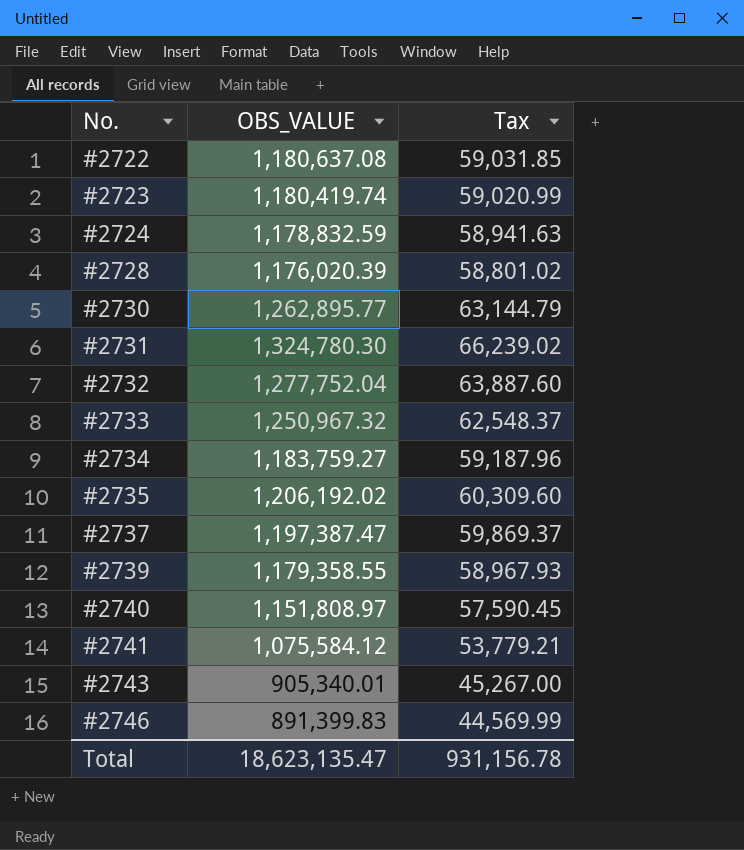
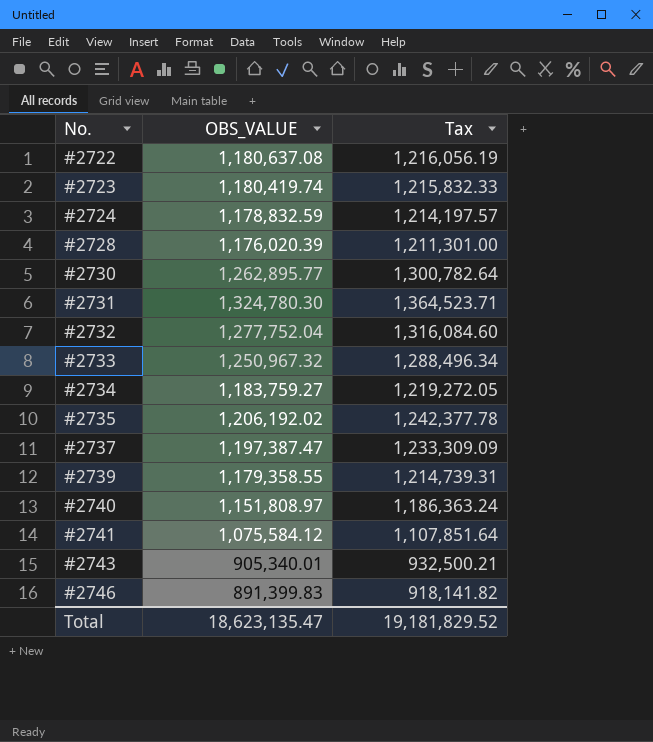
column Tax | formula: [OBS_VALUE] * 0.05 -> [OBS_VALUE] * 1.03
Total | Tax: 931,156.78 -> 19,181,829.52

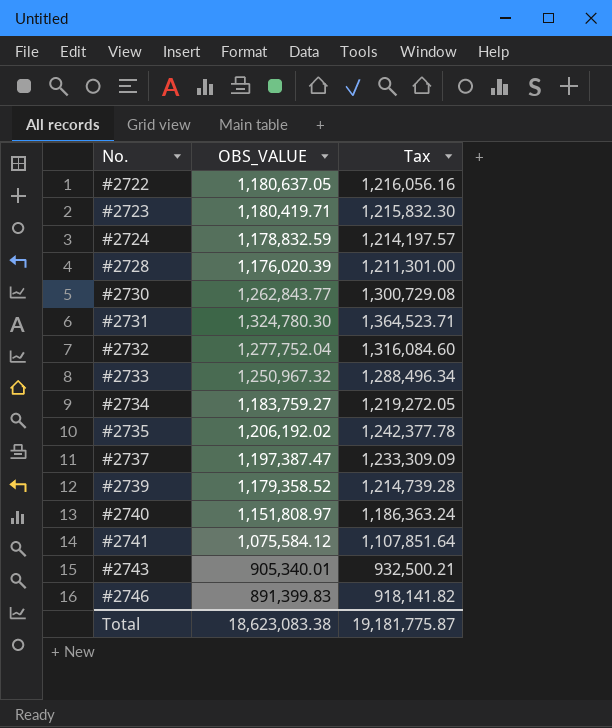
#2722 | OBS_VALUE: 1,180,637.08 -> 1,180,637.05
#2722 | Tax: 1,216,056.19 -> 1,216,056.16
#2723 | OBS_VALUE: 1,180,419.74 -> 1,180,419.71
#2723 | Tax: 1,215,832.33 -> 1,215,832.30
#2730 | OBS_VALUE: 1,262,895.77 -> 1,262,843.77
#2730 | Tax: 1,300,782.64 -> 1,300,729.08
#2739 | OBS_VALUE: 1,179,358.55 -> 1,179,358.52
#2739 | Tax: 1,214,739.31 -> 1,214,739.28
Total | OBS_VALUE: 18,623,135.47 -> 18,623,083.38
Total | Tax: 19,181,829.52 -> 19,181,775.87

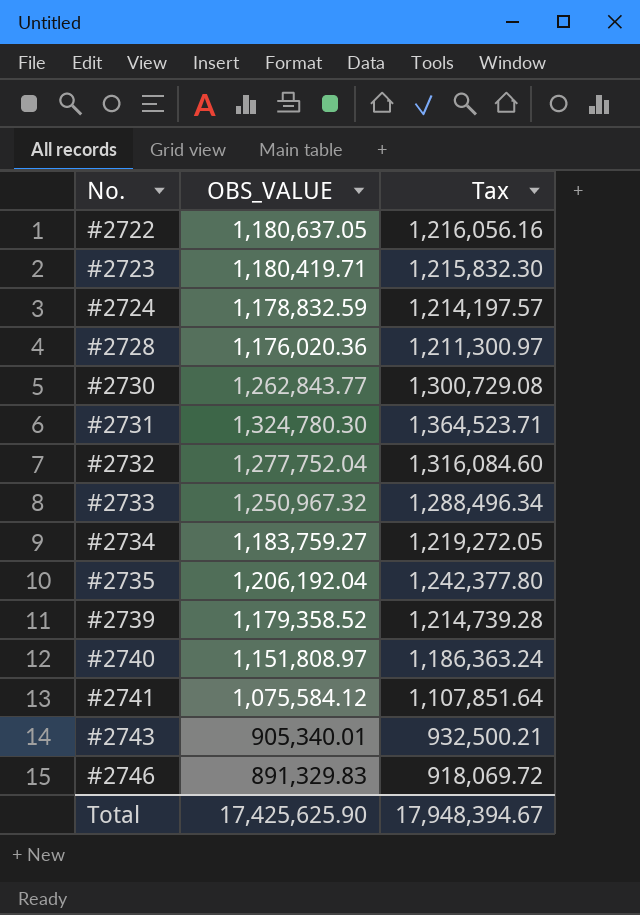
row #2737: 1,197,387.47 | 1,233,309.09 -> none
#2728 | OBS_VALUE: 1,176,020.39 -> 1,176,020.36
#2728 | Tax: 1,211,301.00 -> 1,211,300.97
#2735 | OBS_VALUE: 1,206,192.02 -> 1,206,192.04
#2735 | Tax: 1,242,377.78 -> 1,242,377.80
#2746 | OBS_VALUE: 891,399.83 -> 891,329.83
#2746 | Tax: 918,141.82 -> 918,069.72
Total | OBS_VALUE: 18,623,083.38 -> 17,425,625.90
Total | Tax: 19,181,775.87 -> 17,948,394.67

